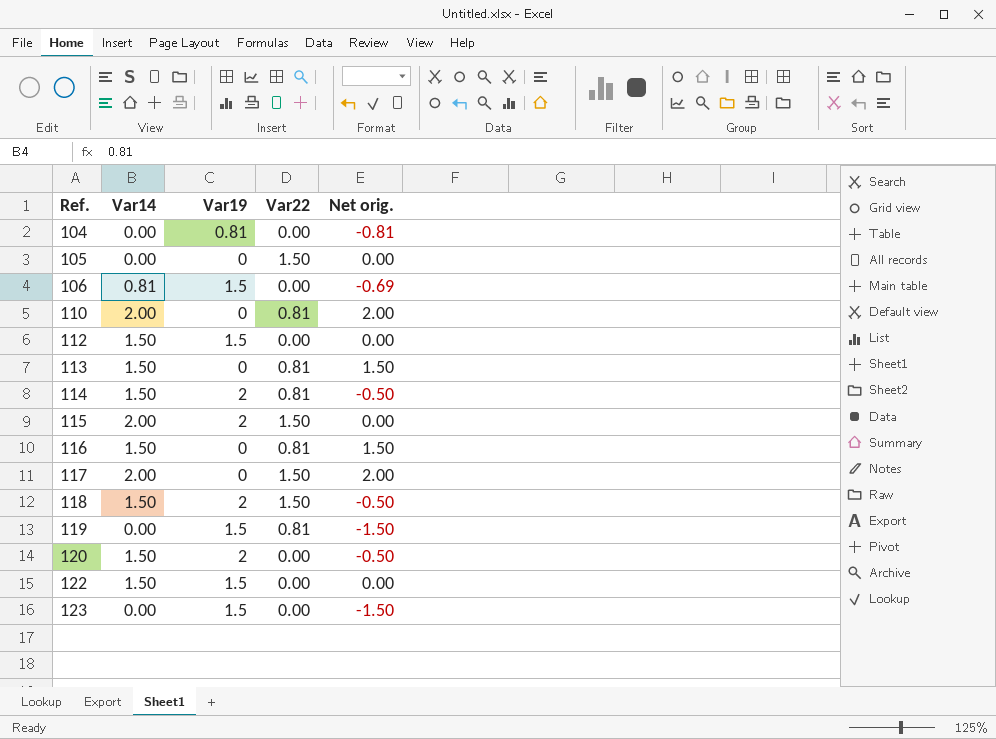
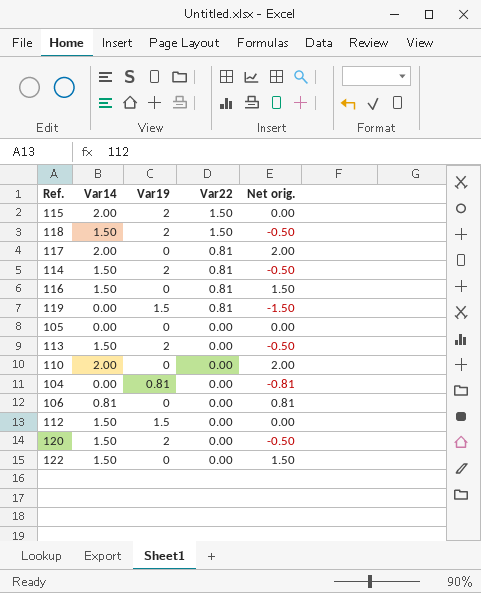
row order: Ref. ascending -> Var22 descending
row 123: 0.00 | 1.5 | 0.00 | -1.50 -> none
117 | Var22: 1.50 -> 0.81
105 | Var22: 1.50 -> 0.00
113 | Var19: 0 -> 2
113 | Var22: 0.81 -> 0.00
113 | Net orig.: 1.50 -> -0.50
110 | Var22: 0.81 -> 0.00
106 | Var19: 1.5 -> 0
106 | Net orig.: -0.69 -> 0.81
122 | Var19: 1.5 -> 0
122 | Net orig.: 0.00 -> 1.50

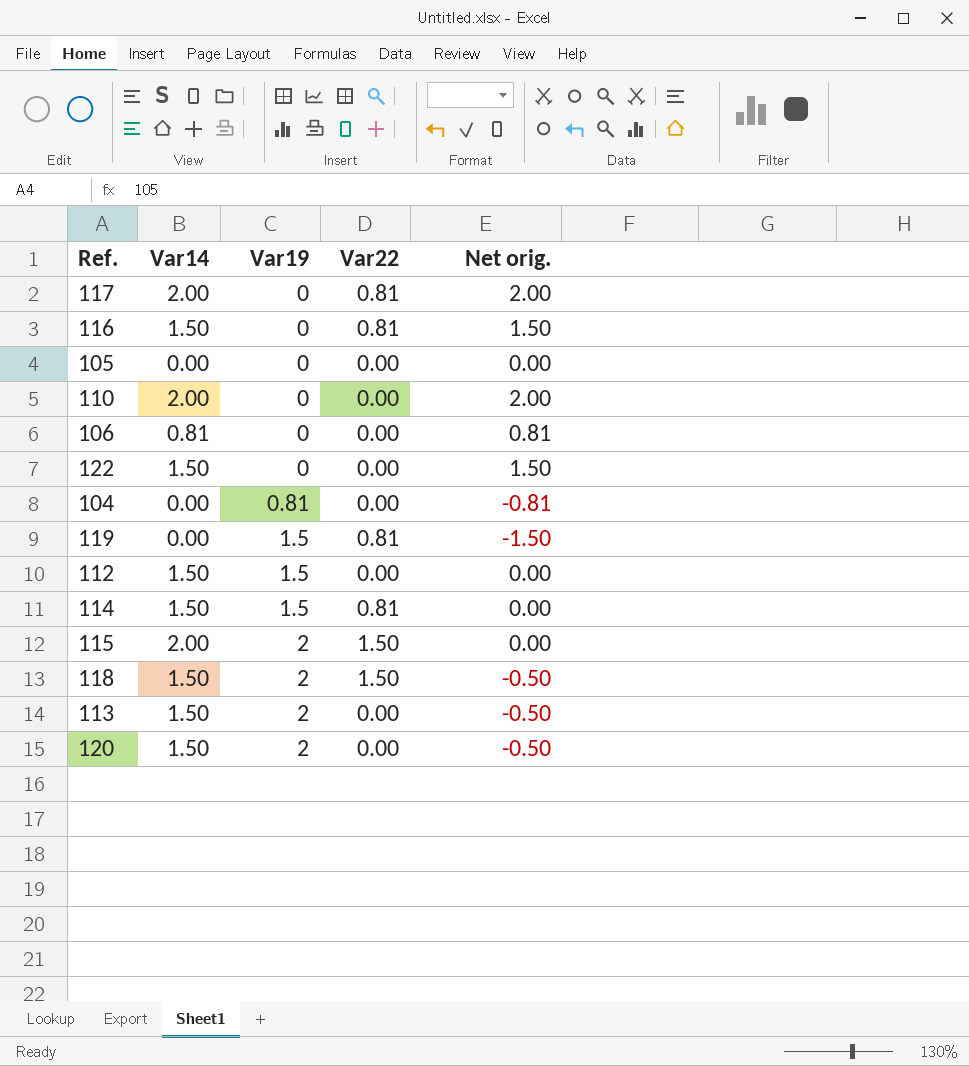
row order: Var22 descending -> Var19 ascending
114 | Var19: 2 -> 1.5
114 | Net orig.: -0.50 -> 0.00

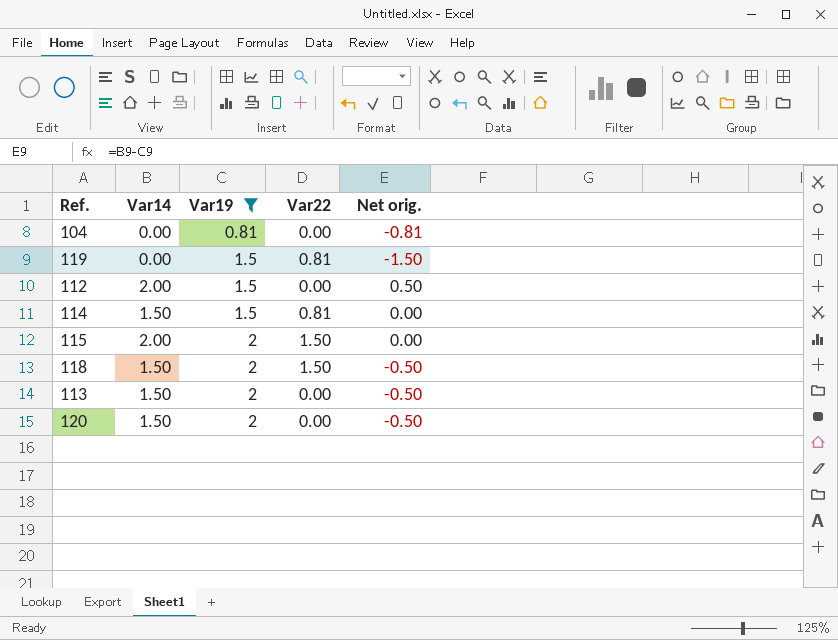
filter: none -> Var19 != 0
112 | Var14: 1.50 -> 2.00
112 | Net orig.: 0.00 -> 0.50

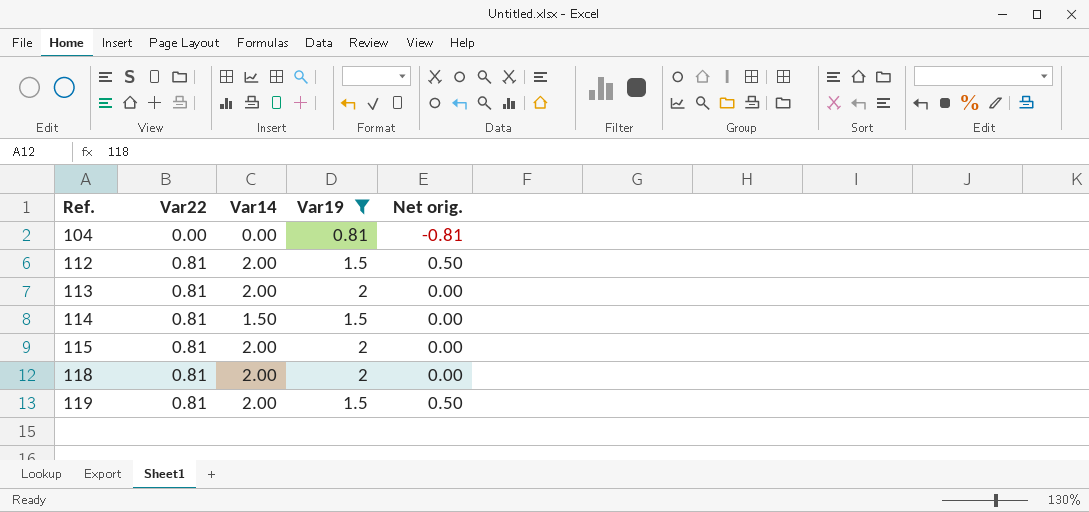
row order: Var19 ascending -> Ref. ascending
column Var22 | position: 4 -> 2
row 120: 1.50 | 2 | 0.00 | -0.50 -> none
112 | Var22: 0.00 -> 0.81
113 | Var22: 0.00 -> 0.81
113 | Var14: 1.50 -> 2.00
113 | Net orig.: -0.50 -> 0.00
115 | Var22: 1.50 -> 0.81
118 | Var22: 1.50 -> 0.81
118 | Var14: 1.50 -> 2.00
118 | Net orig.: -0.50 -> 0.00
119 | Var14: 0.00 -> 2.00
119 | Net orig.: -1.50 -> 0.50

